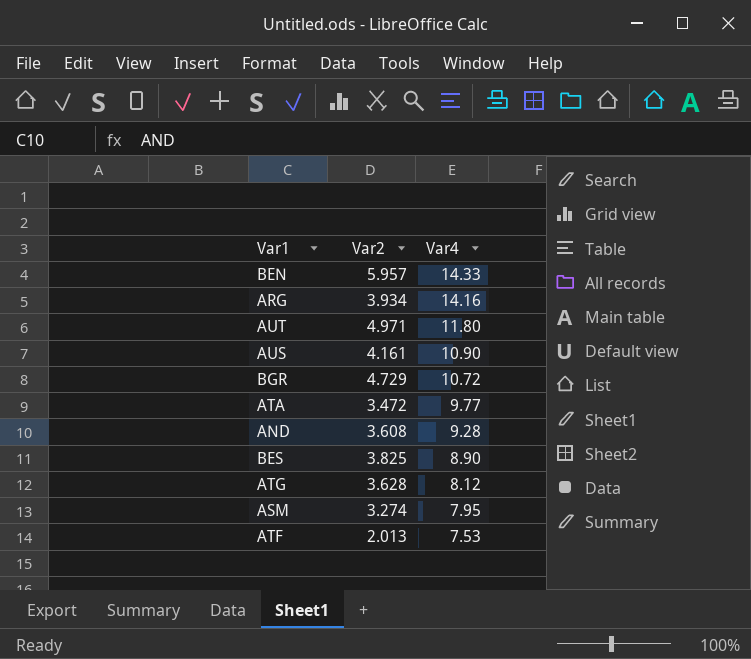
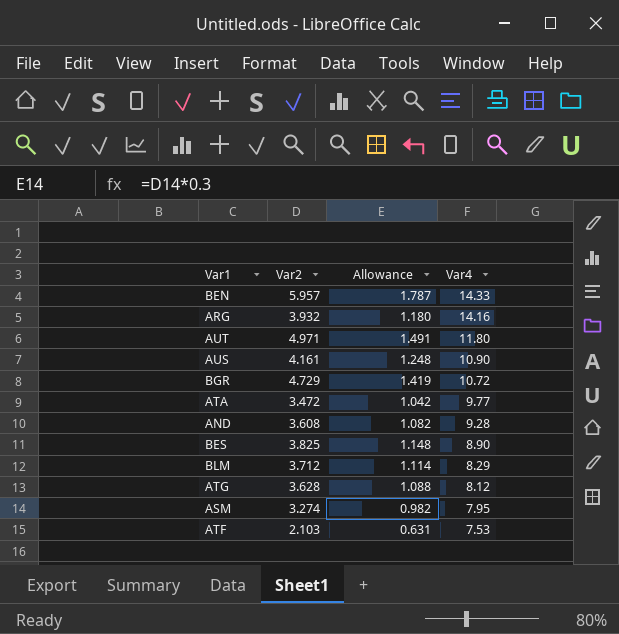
column Allowance | formula: none -> [Var2] * 0.3
ARG | Var2: 3.934 -> 3.932
row BLM: none -> 3.712 | 1.114 | 8.29
ATF | Var2: 2.013 -> 2.103

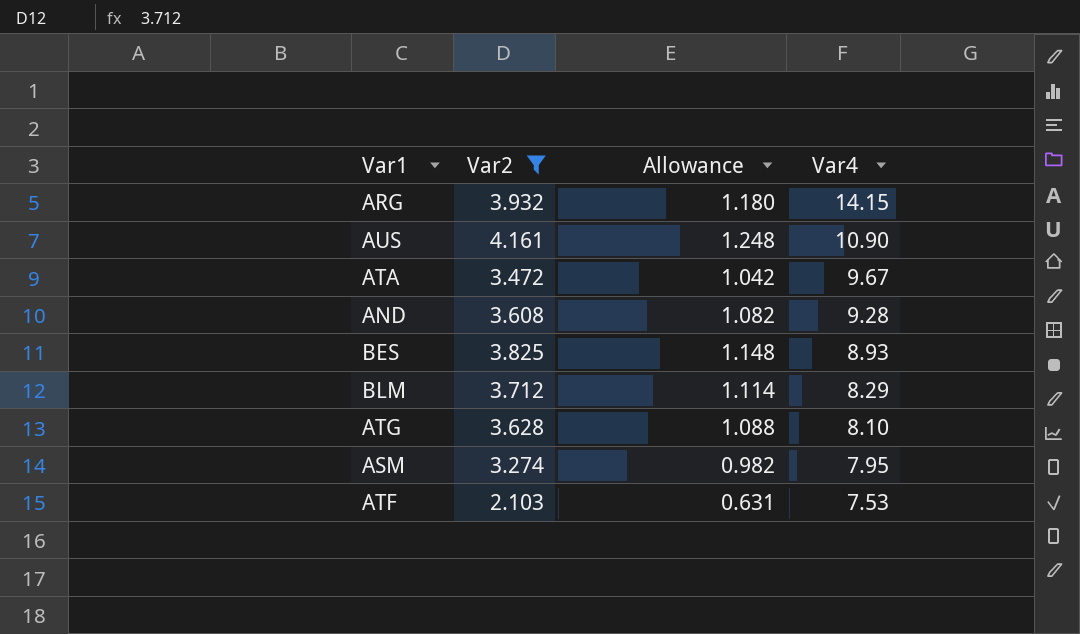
filter: none -> Var2 <= 4.161
ARG | Var4: 14.16 -> 14.15
ATA | Var4: 9.77 -> 9.67
BES | Var4: 8.90 -> 8.93
ATG | Var4: 8.12 -> 8.10

